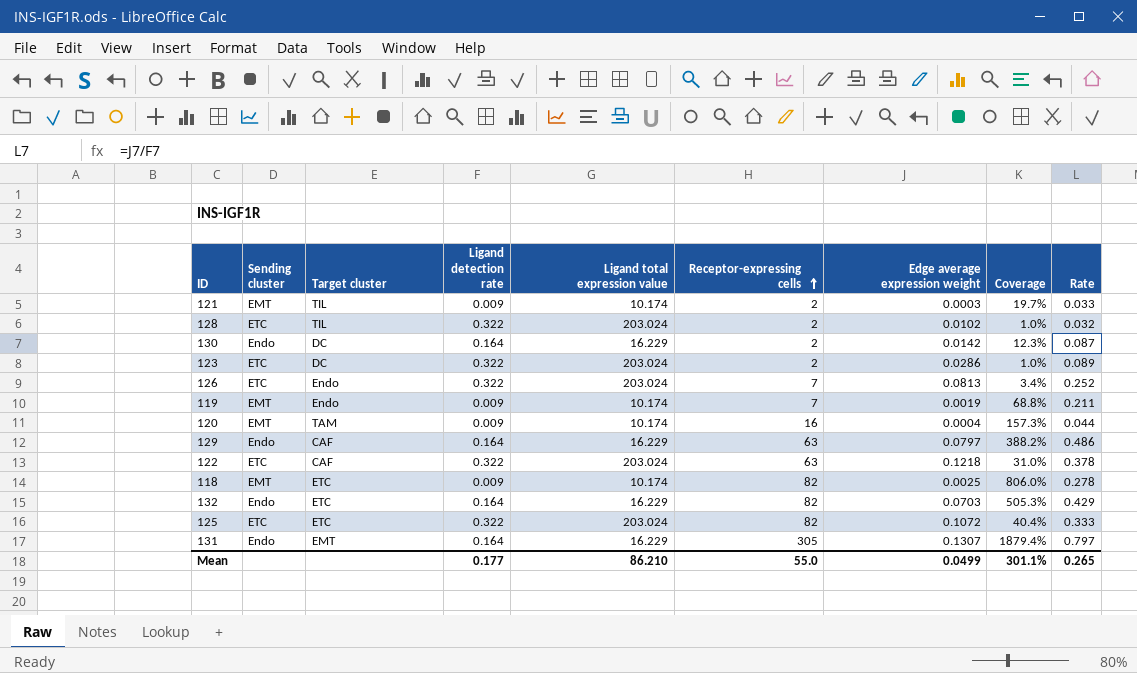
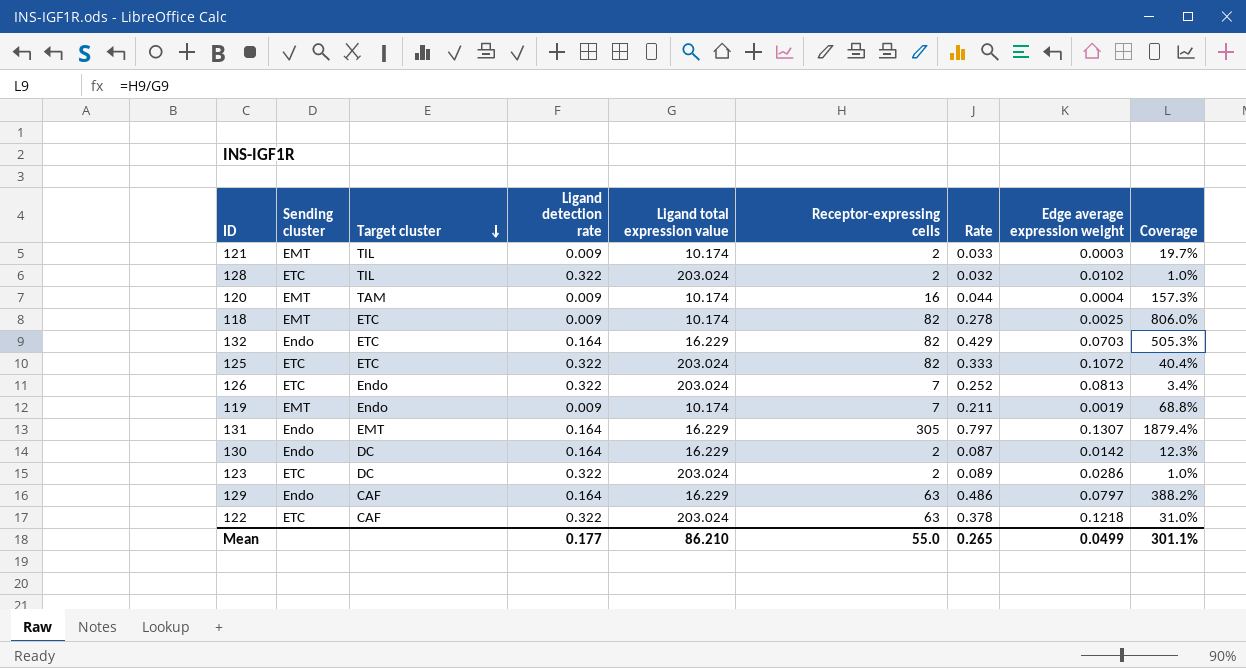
row order: Receptor-expressing cells ascending -> Target cluster descending
column Rate | position: 9 -> 7

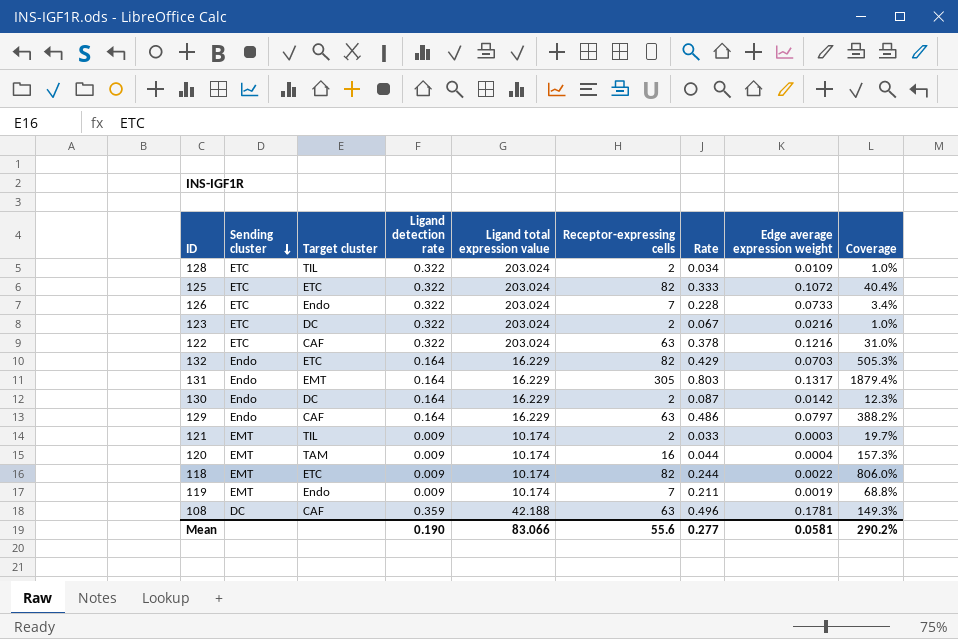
row order: Target cluster descending -> Sending cluster descending
128 | Rate: 0.032 -> 0.034
128 | Edge average expression weight: 0.0102 -> 0.0109
126 | Rate: 0.252 -> 0.228
126 | Edge average expression weight: 0.0813 -> 0.0733
123 | Rate: 0.089 -> 0.067
123 | Edge average expression weight: 0.0286 -> 0.0216
122 | Edge average expression weight: 0.1218 -> 0.1216
131 | Rate: 0.797 -> 0.803
131 | Edge average expression weight: 0.1307 -> 0.1317
118 | Rate: 0.278 -> 0.244
118 | Edge average expression weight: 0.0025 -> 0.0022
row 108: none -> DC | CAF | 0.359 | 42.188 | 63 | 0.496 | 0.1781 | 149.3%
Mean | Ligand detection rate: 0.177 -> 0.190
Mean | Ligand total expression value: 86.210 -> 83.066
Mean | Receptor-expressing cells: 55.0 -> 55.6
Mean | Rate: 0.265 -> 0.277
Mean | Edge average expression weight: 0.0499 -> 0.0581
Mean | Coverage: 301.1% -> 290.2%

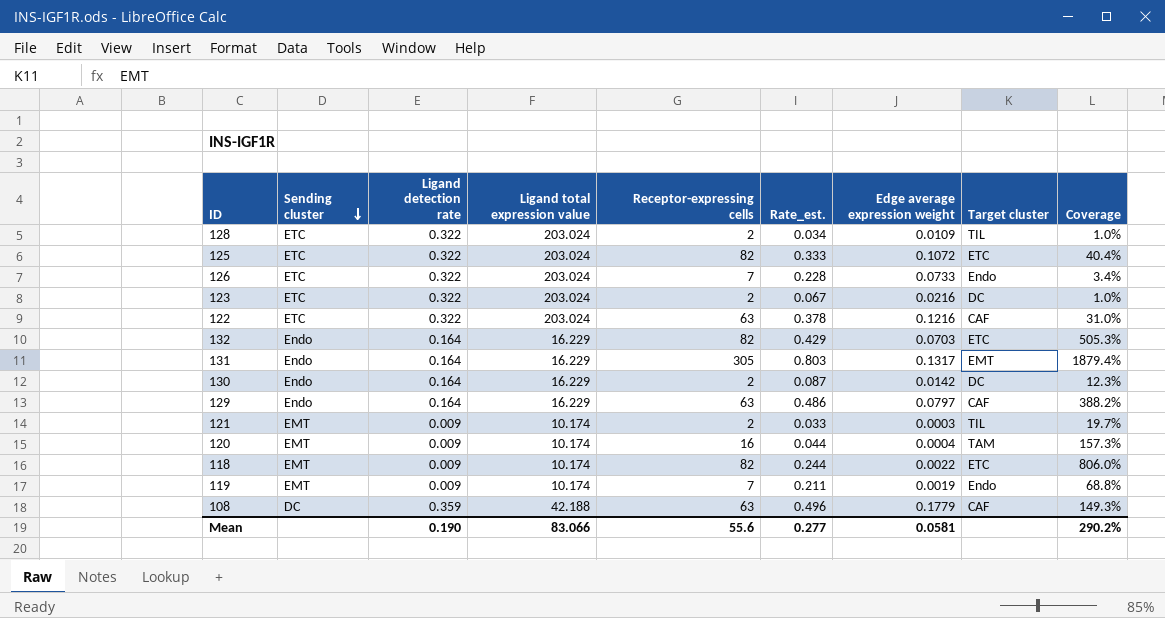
column name: Rate -> Rate_est.
column Target cluster | position: 3 -> 8
108 | Edge average expression weight: 0.1781 -> 0.1779

